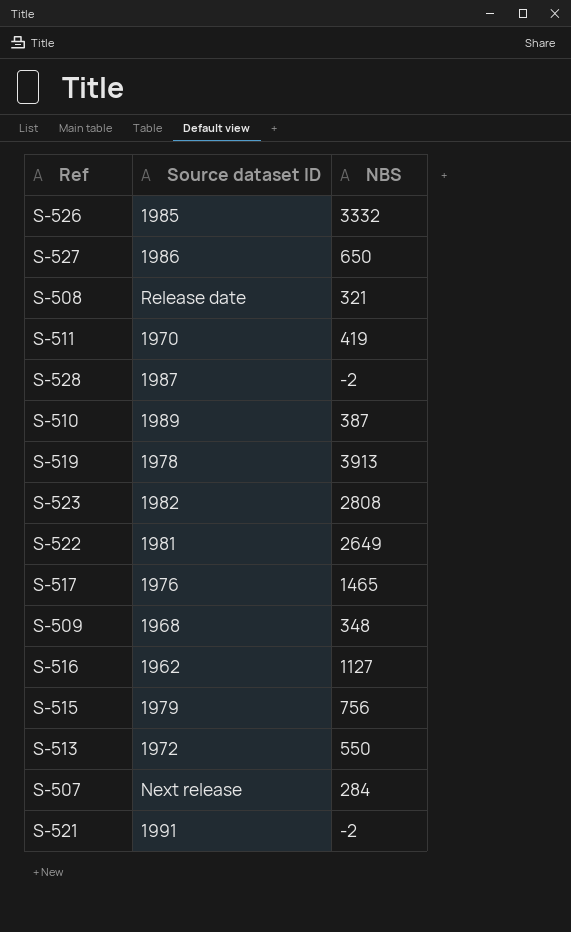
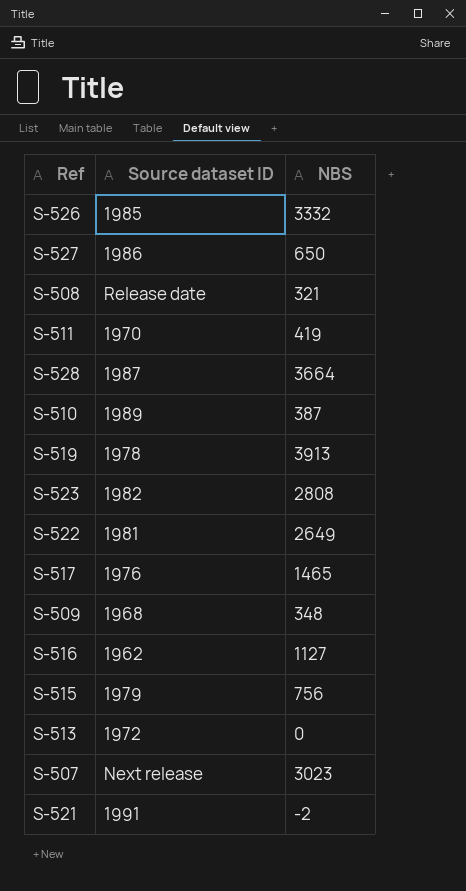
S-528 | NBS: -2 -> 3664
S-513 | NBS: 550 -> 0
S-507 | NBS: 284 -> 3023

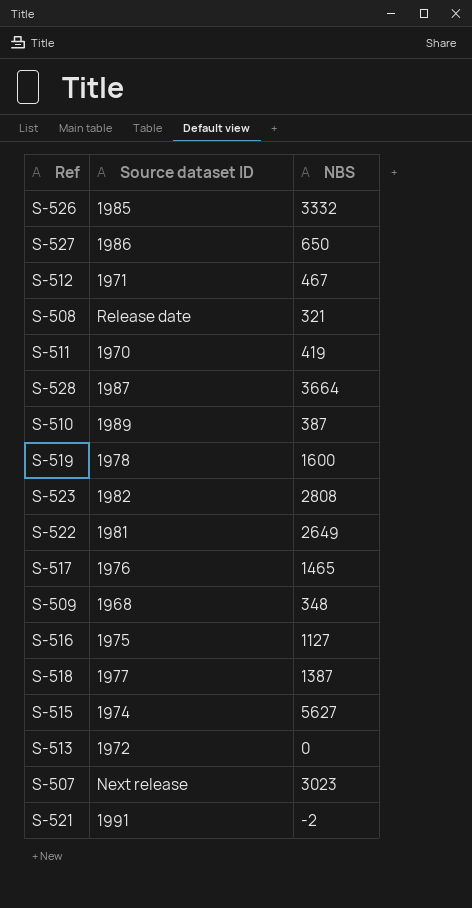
row S-512: none -> 1971 | 467
S-519 | NBS: 3913 -> 1600
S-516 | Source dataset ID: 1962 -> 1975
row S-518: none -> 1977 | 1387
S-515 | Source dataset ID: 1979 -> 1974
S-515 | NBS: 756 -> 5627

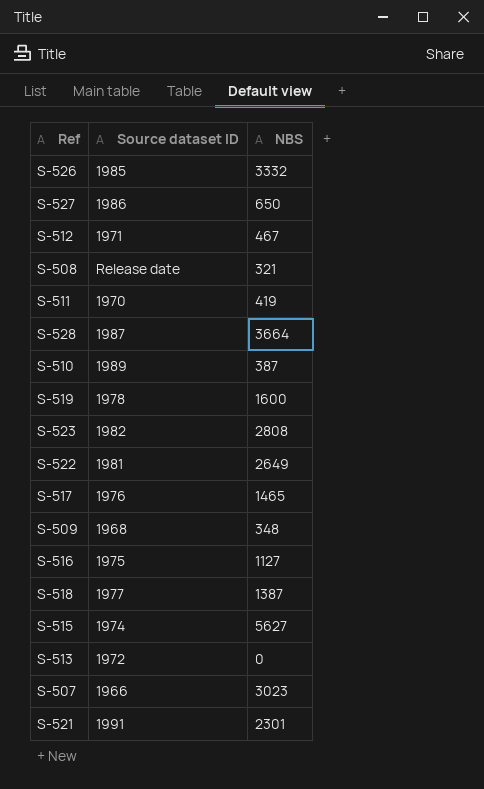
S-507 | Source dataset ID: Next release -> 1966
S-521 | NBS: -2 -> 2301

